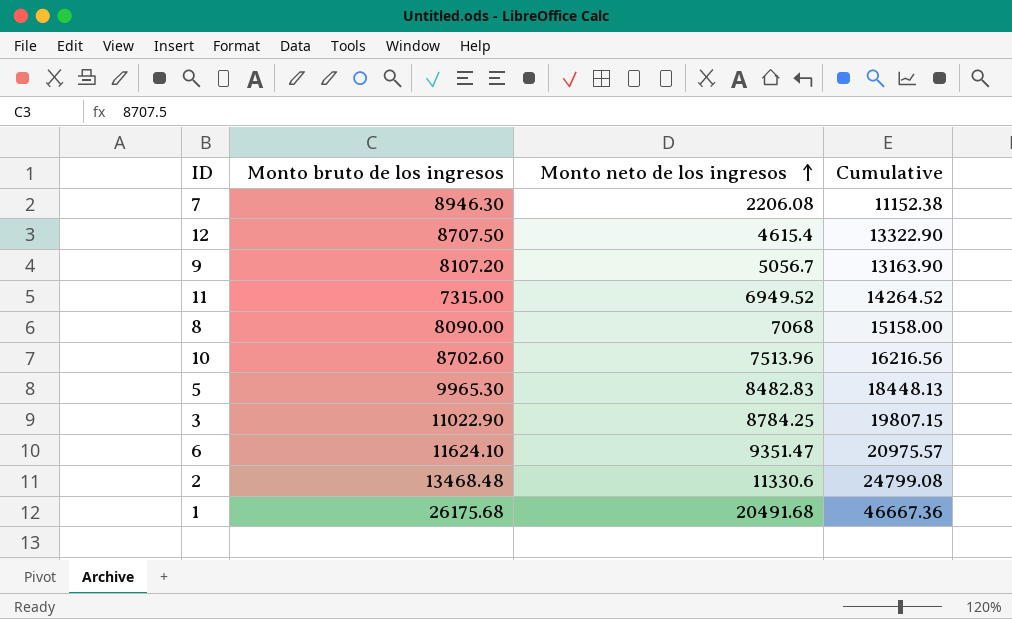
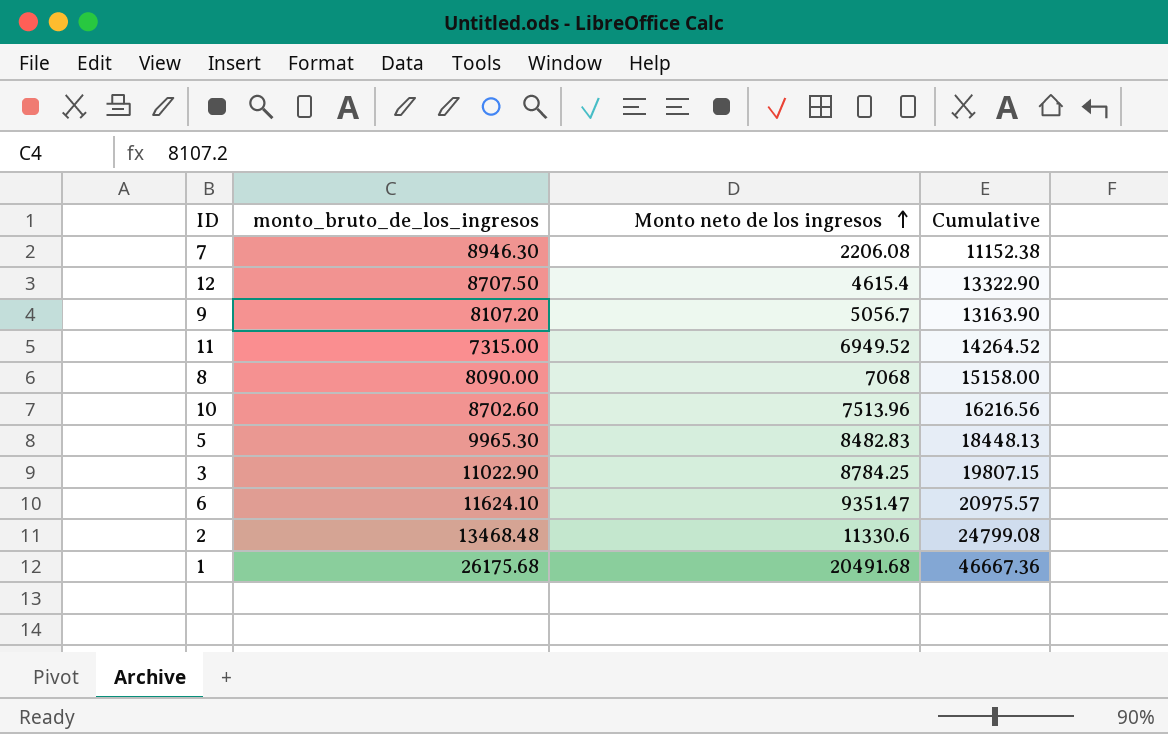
column name: Monto bruto de los ingresos -> monto_bruto_de_los_ingresos

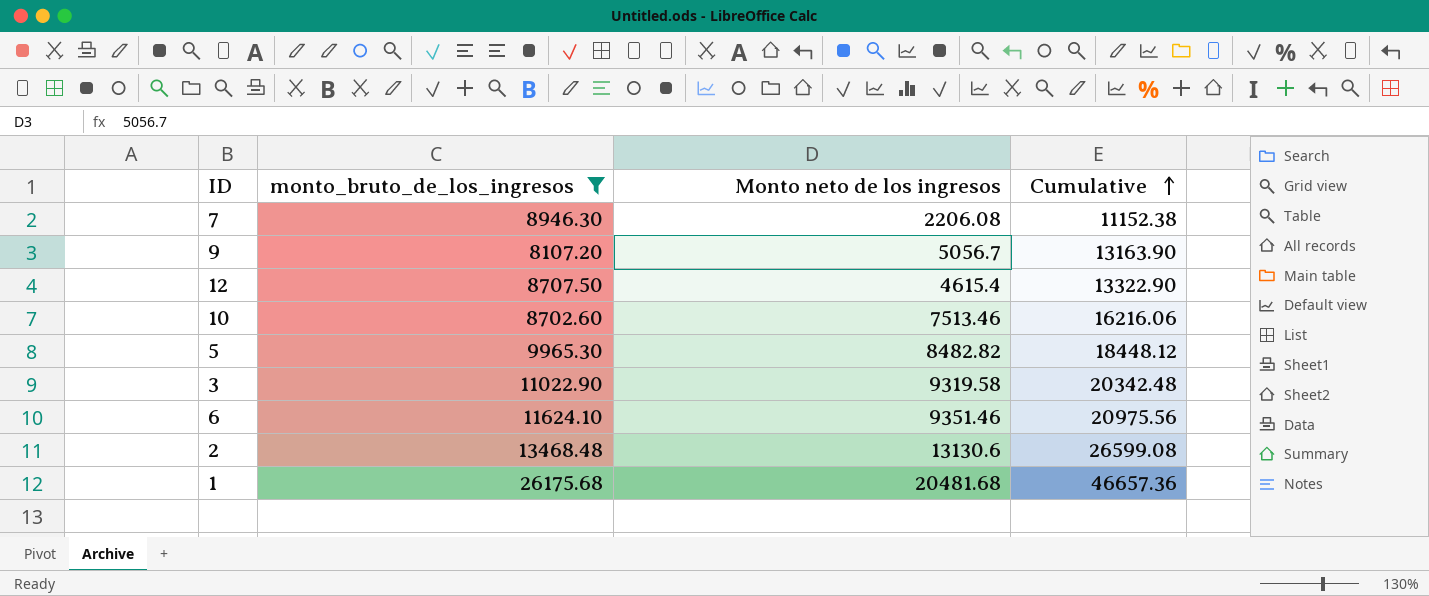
filter: none -> monto_bruto_de_los_ingresos >= 8107.20
row order: Monto neto de los ingresos ascending -> Cumulative ascending
10 | Monto neto de los ingresos: 7513.96 -> 7513.46
10 | Cumulative: 16216.56 -> 16216.06
5 | Monto neto de los ingresos: 8482.83 -> 8482.82
5 | Cumulative: 18448.13 -> 18448.12
3 | Monto neto de los ingresos: 8784.25 -> 9319.58
3 | Cumulative: 19807.15 -> 20342.48
6 | Monto neto de los ingresos: 9351.47 -> 9351.46
6 | Cumulative: 20975.57 -> 20975.56
2 | Monto neto de los ingresos: 11330.6 -> 13130.6
2 | Cumulative: 24799.08 -> 26599.08
1 | Monto neto de los ingresos: 20491.68 -> 20481.68
1 | Cumulative: 46667.36 -> 46657.36

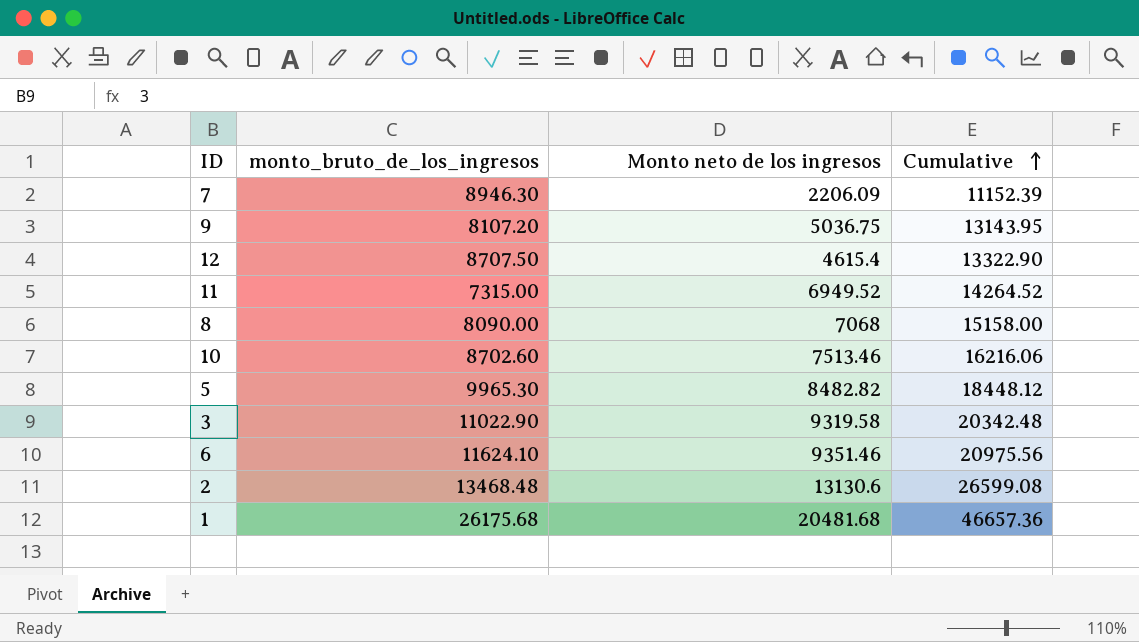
filter: monto_bruto_de_los_ingresos >= 8107.20 -> none
7 | Monto neto de los ingresos: 2206.08 -> 2206.09
7 | Cumulative: 11152.38 -> 11152.39
9 | Monto neto de los ingresos: 5056.7 -> 5036.75
9 | Cumulative: 13163.90 -> 13143.95

